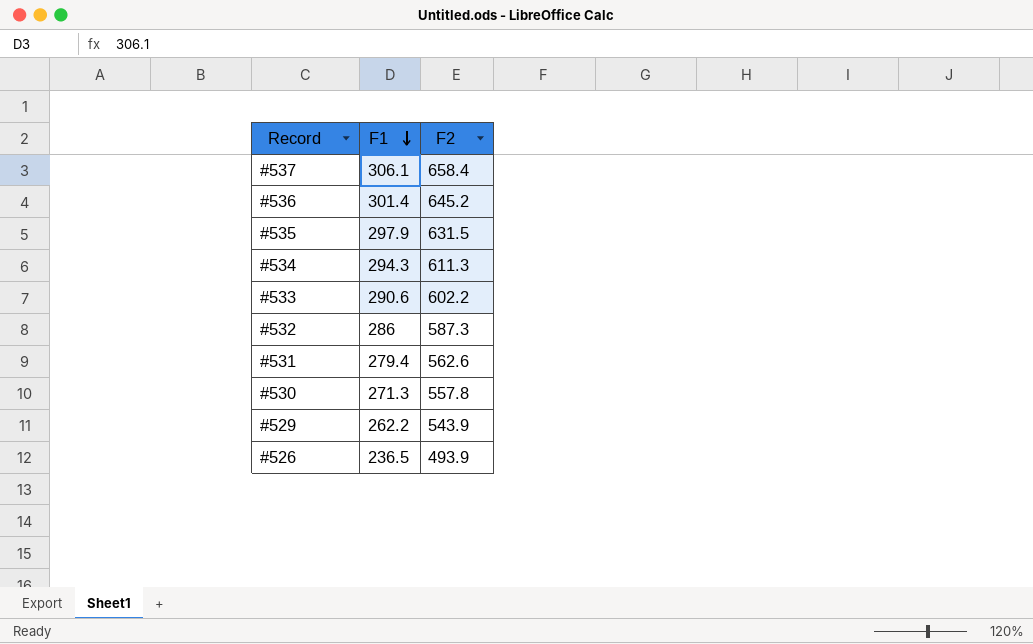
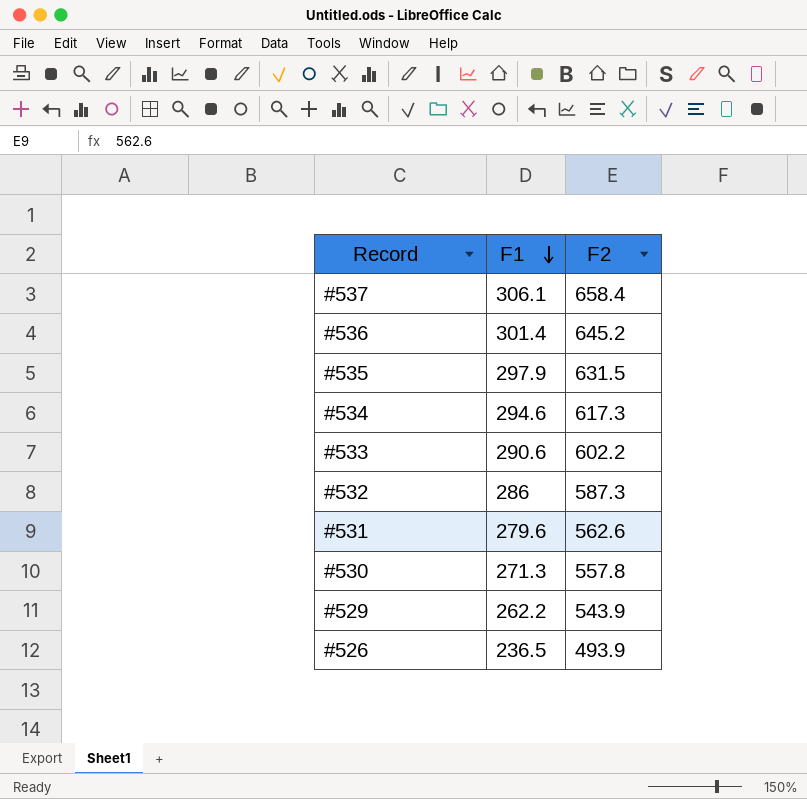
#534 | F1: 294.3 -> 294.6
#534 | F2: 611.3 -> 617.3
#531 | F1: 279.4 -> 279.6

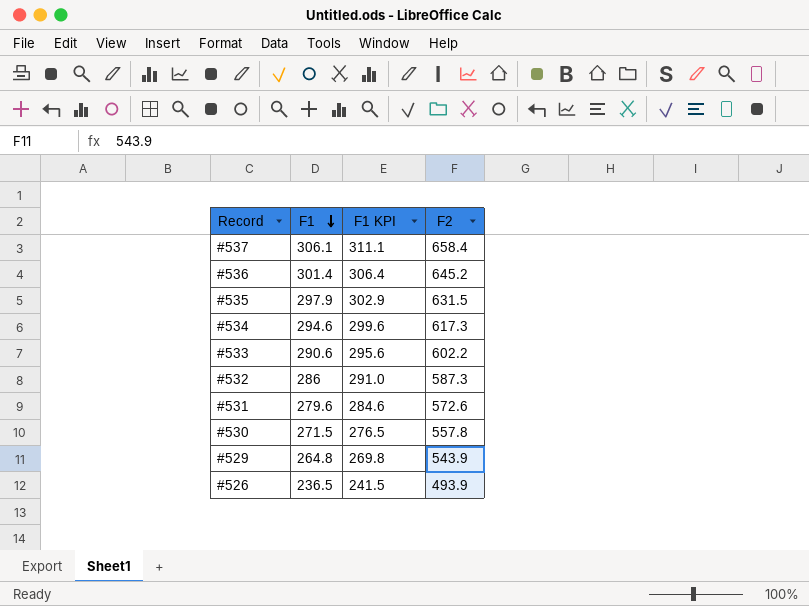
column F1 KPI | formula: none -> [F1] + 5
#531 | F2: 562.6 -> 572.6
#530 | F1: 271.3 -> 271.5
#529 | F1: 262.2 -> 264.8

